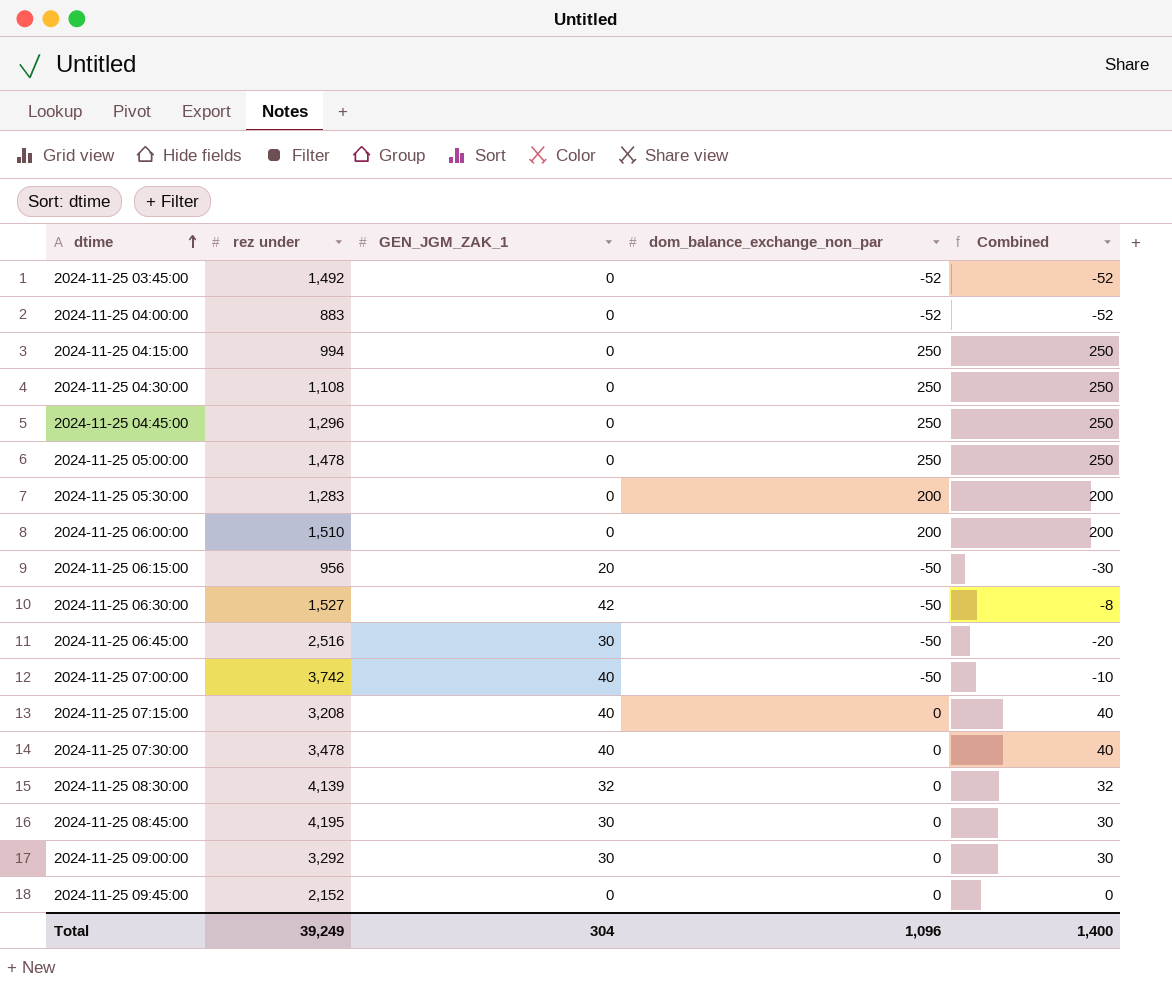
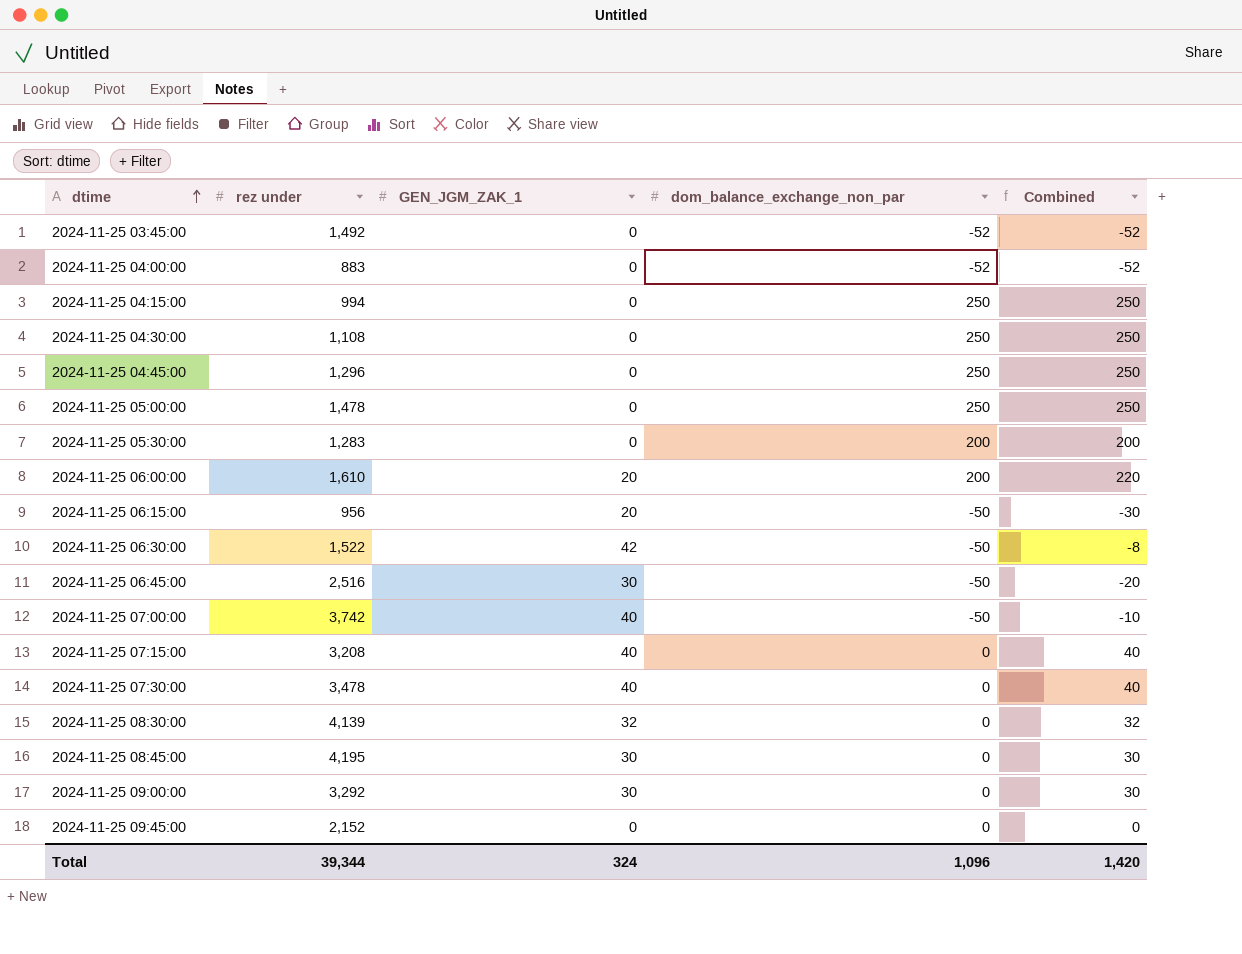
2024-11-25 06:00:00 | rez under: 1,510 -> 1,610
2024-11-25 06:00:00 | GEN_JGM_ZAK_1: 0 -> 20
2024-11-25 06:00:00 | Combined: 200 -> 220
2024-11-25 06:30:00 | rez under: 1,527 -> 1,522
Total | rez under: 39,249 -> 39,344
Total | GEN_JGM_ZAK_1: 304 -> 324
Total | Combined: 1,400 -> 1,420

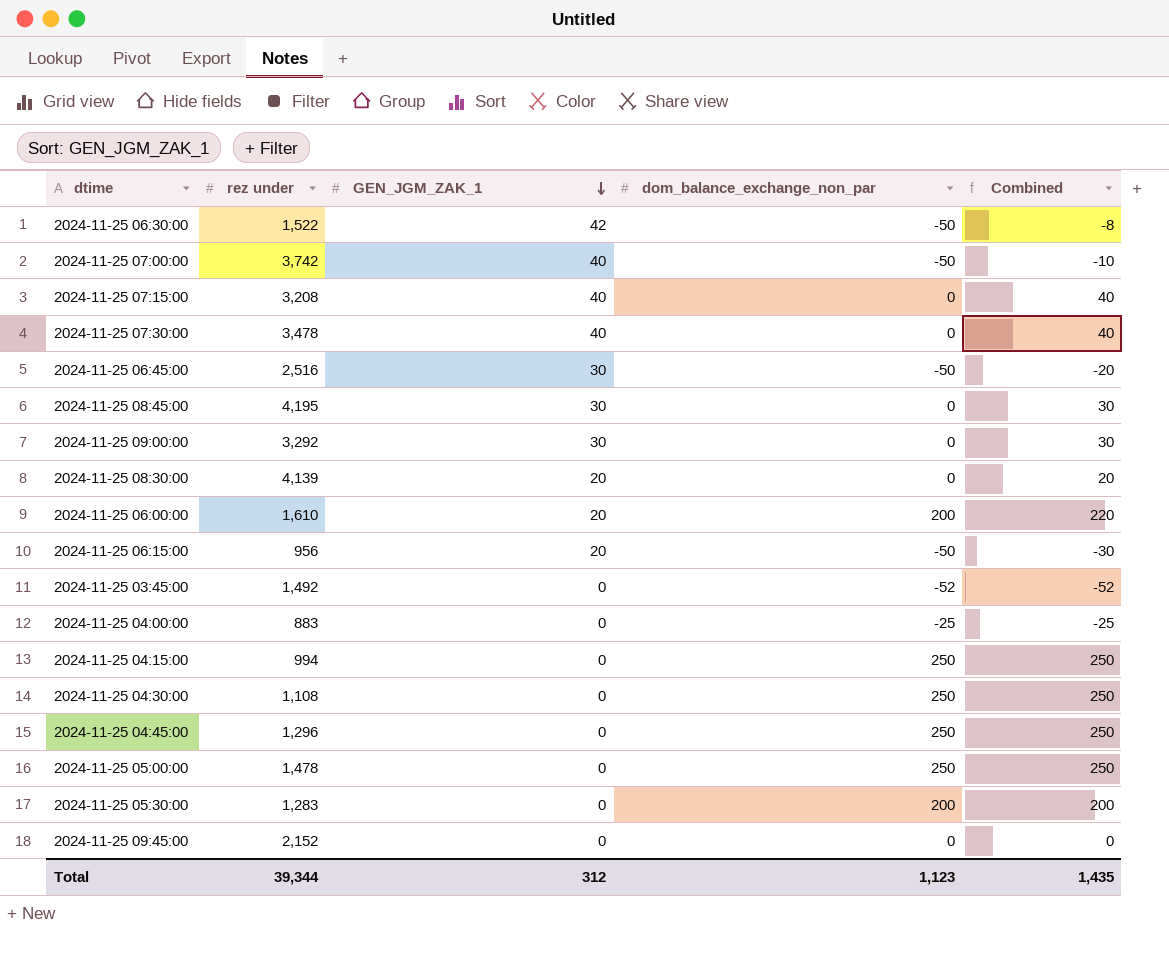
row order: dtime ascending -> GEN_JGM_ZAK_1 descending
2024-11-25 08:30:00 | GEN_JGM_ZAK_1: 32 -> 20
2024-11-25 08:30:00 | Combined: 32 -> 20
2024-11-25 04:00:00 | dom_balance_exchange_non_par: -52 -> -25
2024-11-25 04:00:00 | Combined: -52 -> -25
Total | GEN_JGM_ZAK_1: 324 -> 312
Total | dom_balance_exchange_non_par: 1,096 -> 1,123
Total | Combined: 1,420 -> 1,435

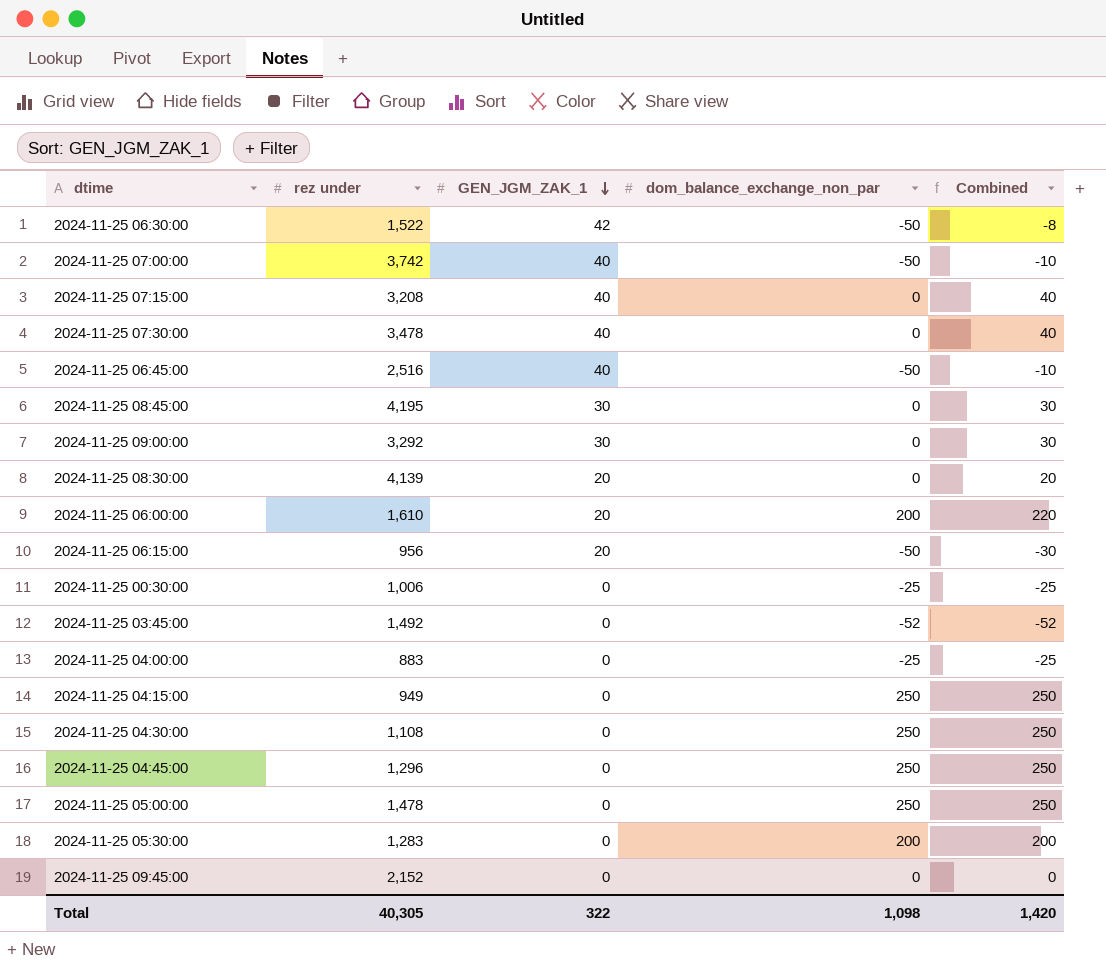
2024-11-25 06:45:00 | GEN_JGM_ZAK_1: 30 -> 40
2024-11-25 06:45:00 | Combined: -20 -> -10
row 2024-11-25 00:30:00: none -> 1,006 | 0 | -25 | -25
2024-11-25 04:15:00 | rez under: 994 -> 949
Total | rez under: 39,344 -> 40,305
Total | GEN_JGM_ZAK_1: 312 -> 322
Total | dom_balance_exchange_non_par: 1,123 -> 1,098
Total | Combined: 1,435 -> 1,420

